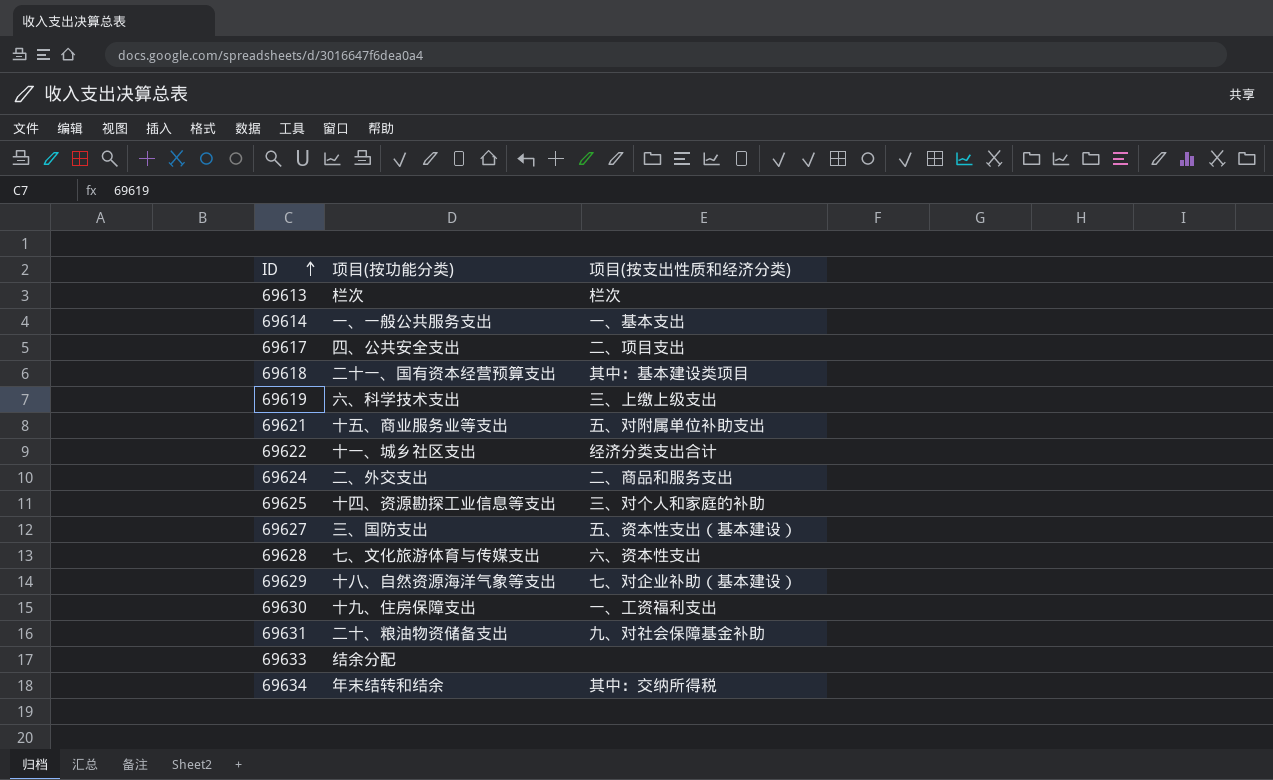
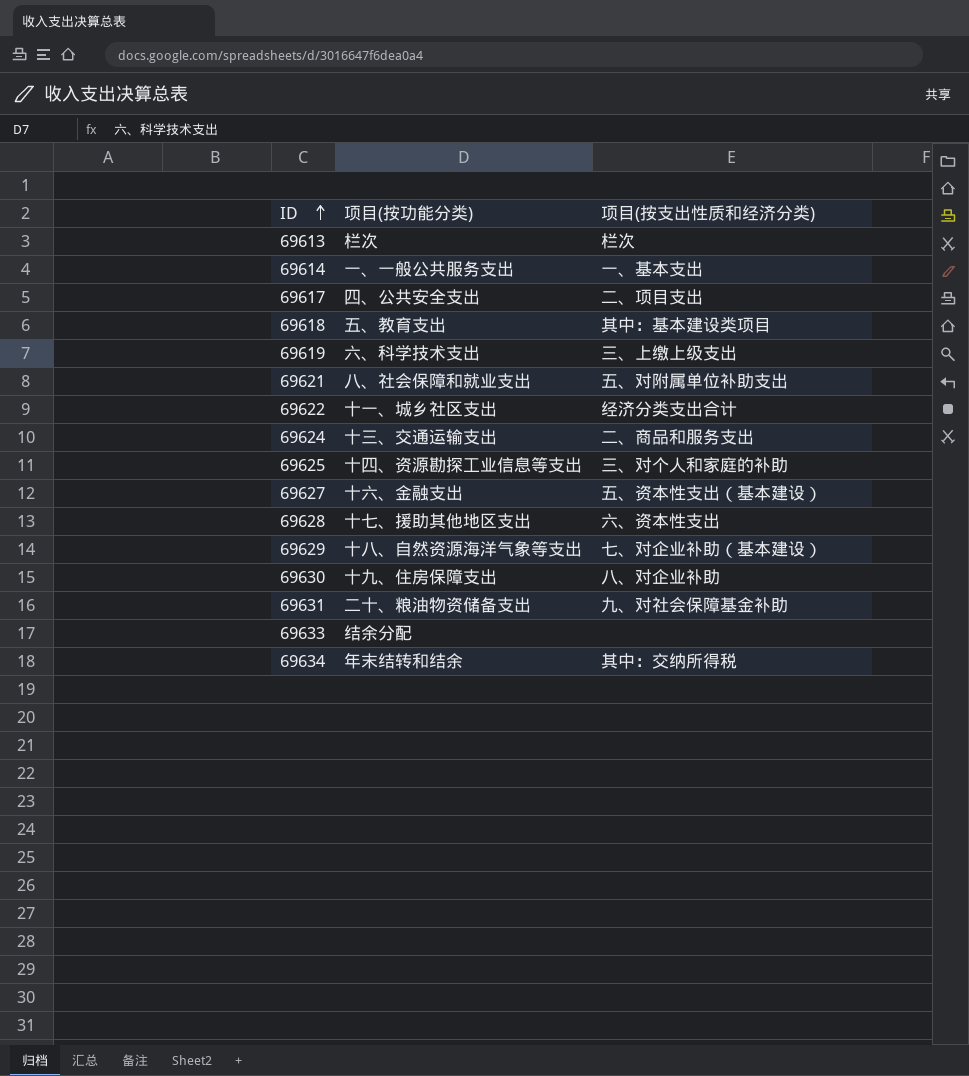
69618 | 项目(按功能分类): 二十一、国有资本经营预算支出 -> 五、教育支出
69621 | 项目(按功能分类): 十五、商业服务业等支出 -> 八、社会保障和就业支出
69624 | 项目(按功能分类): 二、外交支出 -> 十三、交通运输支出
69627 | 项目(按功能分类): 三、国防支出 -> 十六、金融支出
69628 | 项目(按功能分类): 七、文化旅游体育与传媒支出 -> 十七、援助其他地区支出
69630 | 项目(按支出性质和经济分类): 一、工资福利支出 -> 八、对企业补助

